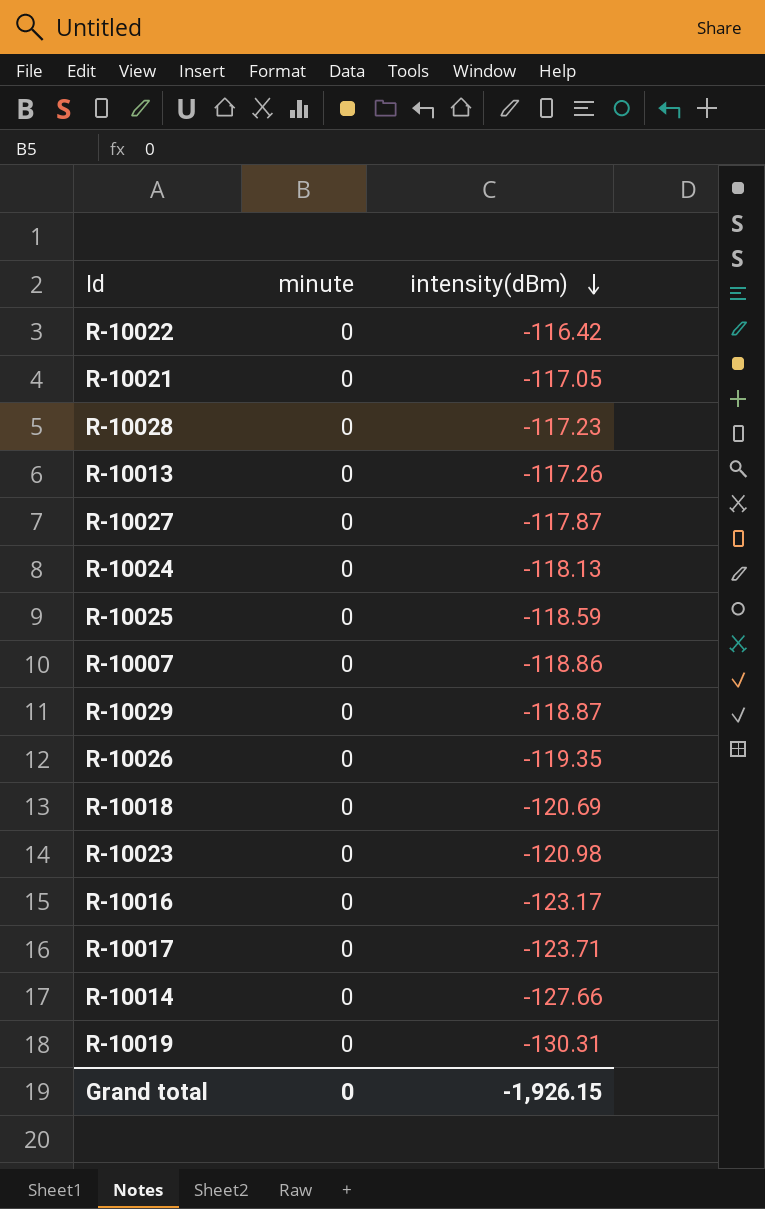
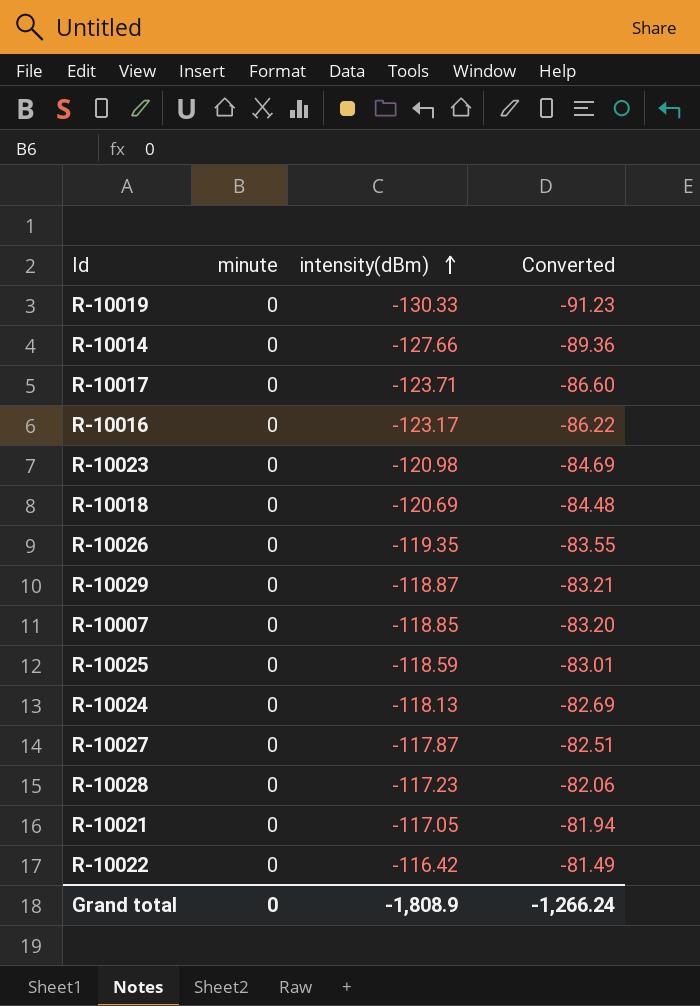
row order: intensity(dBm) descending -> intensity(dBm) ascending
column Converted | formula: none -> [intensity(dBm)] * 0.7
row R-10013: 0 | -117.26 -> none
R-10019 | intensity(dBm): -130.31 -> -130.33
R-10007 | intensity(dBm): -118.86 -> -118.85
Grand total | intensity(dBm): -1,926.15 -> -1,808.9

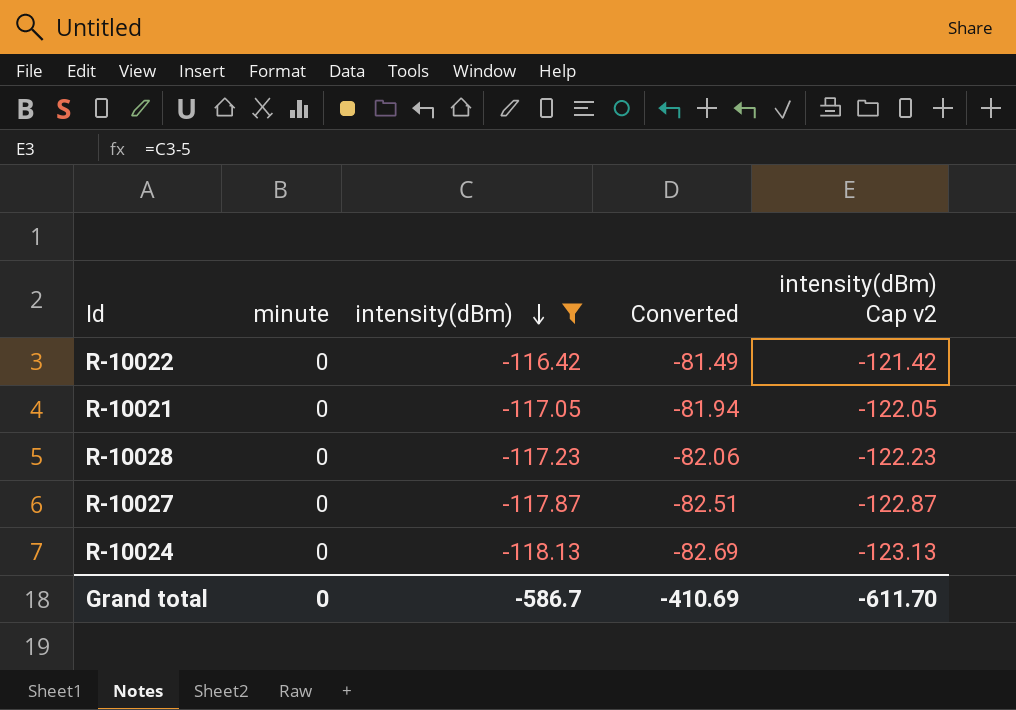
filter: none -> intensity(dBm) >= -118.13
row order: intensity(dBm) ascending -> intensity(dBm) descending
column intensity(dBm) Cap v2 | formula: none -> [intensity(dBm)] - 5
Grand total | intensity(dBm): -1,808.9 -> -586.7
Grand total | Converted: -1,266.24 -> -410.69

